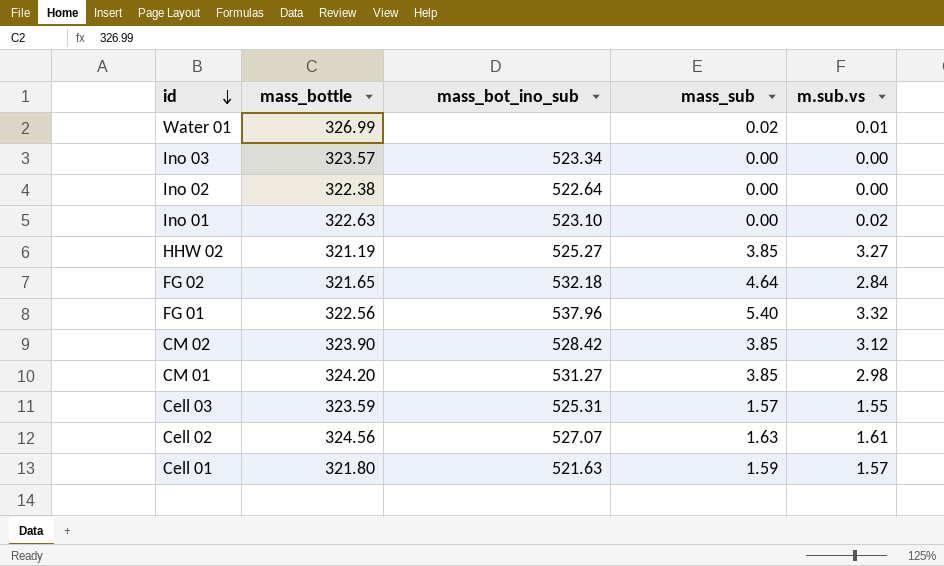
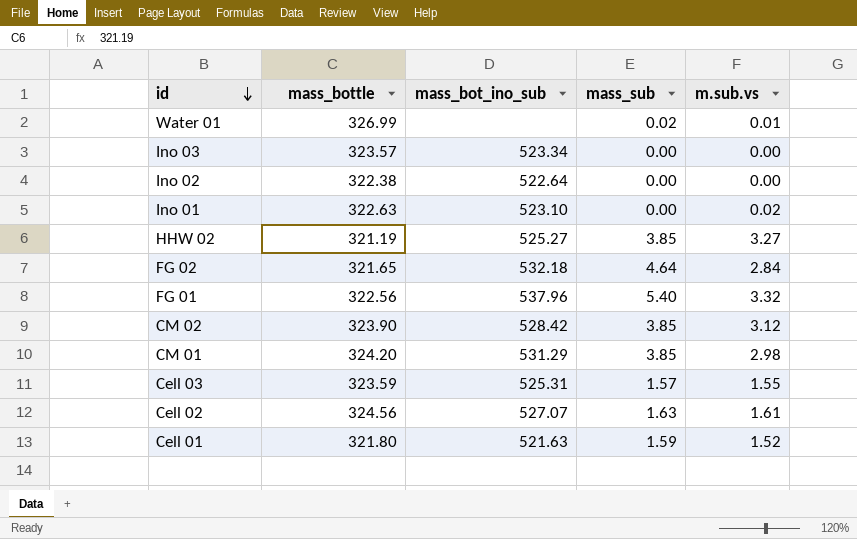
CM 01 | mass_bot_ino_sub: 531.27 -> 531.29
Cell 01 | m.sub.vs: 1.57 -> 1.52

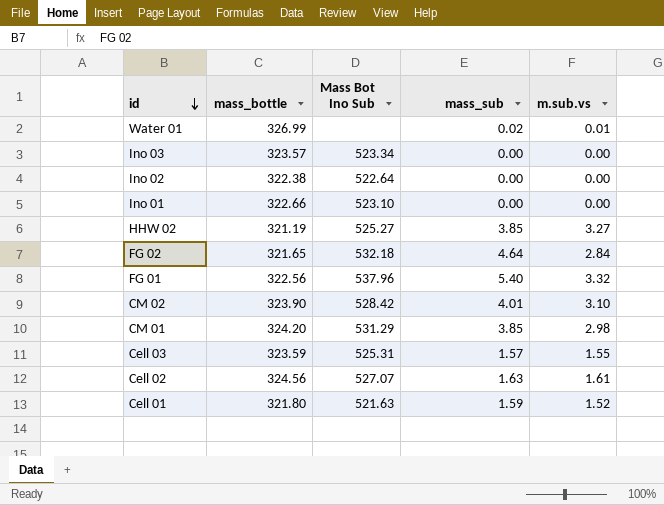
column name: mass_bot_ino_sub -> Mass Bot Ino Sub
Ino 01 | mass_bottle: 322.63 -> 322.66
Ino 01 | m.sub.vs: 0.02 -> 0.00
CM 02 | mass_sub: 3.85 -> 4.01
CM 02 | m.sub.vs: 3.12 -> 3.10

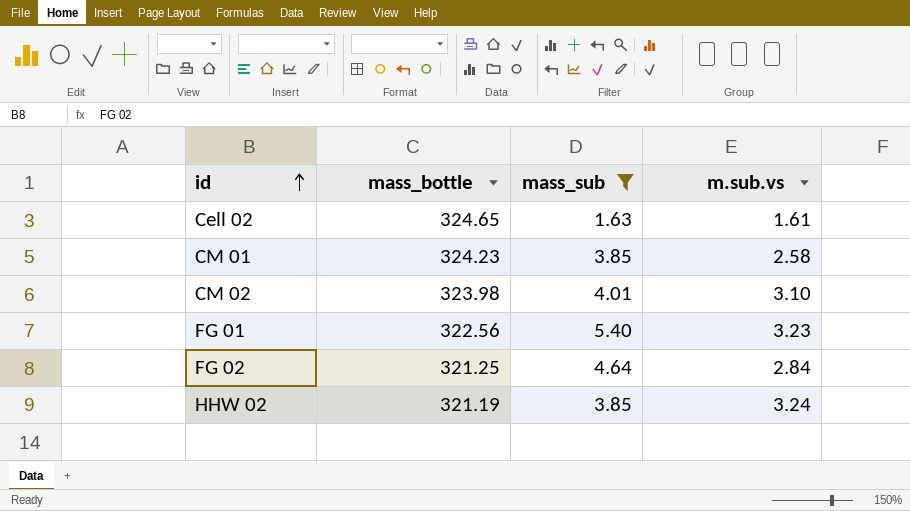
filter: none -> mass_sub >= 1.63
row order: id descending -> id ascending
column Mass Bot Ino Sub | position: 3 -> none
Cell 02 | mass_bottle: 324.56 -> 324.65
CM 01 | mass_bottle: 324.20 -> 324.23
CM 01 | m.sub.vs: 2.98 -> 2.58
CM 02 | mass_bottle: 323.90 -> 323.98
FG 01 | m.sub.vs: 3.32 -> 3.23
FG 02 | mass_bottle: 321.65 -> 321.25
HHW 02 | m.sub.vs: 3.27 -> 3.24

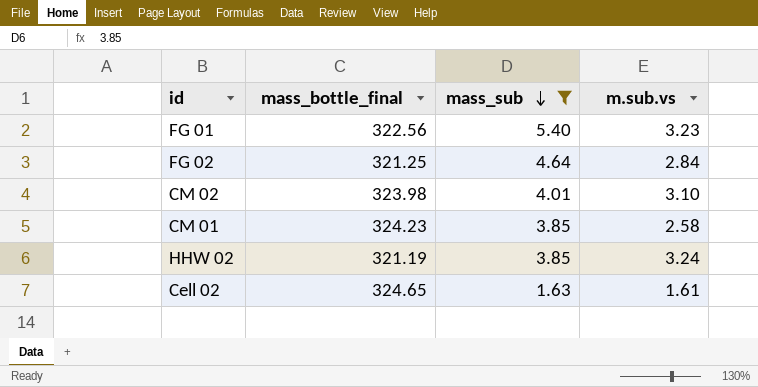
row order: id ascending -> mass_sub descending
column name: mass_bottle -> mass_bottle_final

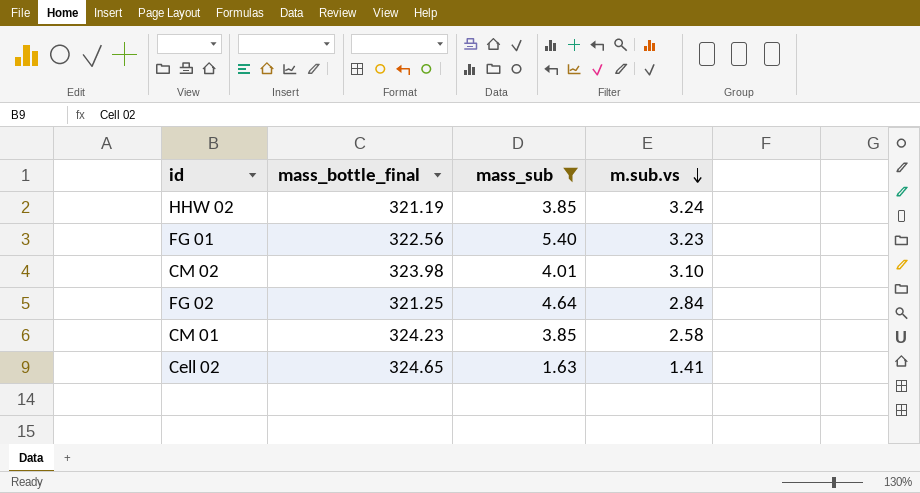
row order: mass_sub descending -> m.sub.vs descending
Cell 02 | m.sub.vs: 1.61 -> 1.41

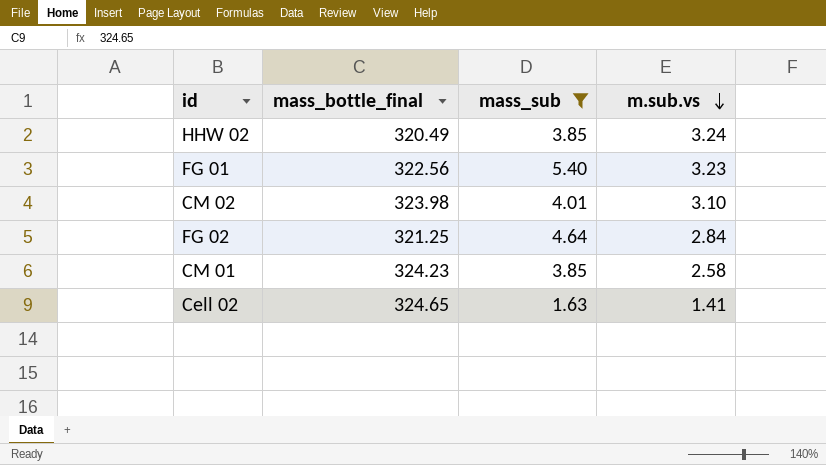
HHW 02 | mass_bottle_final: 321.19 -> 320.49

